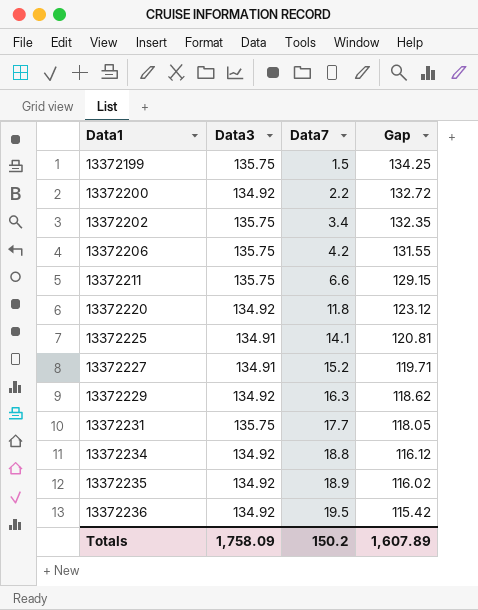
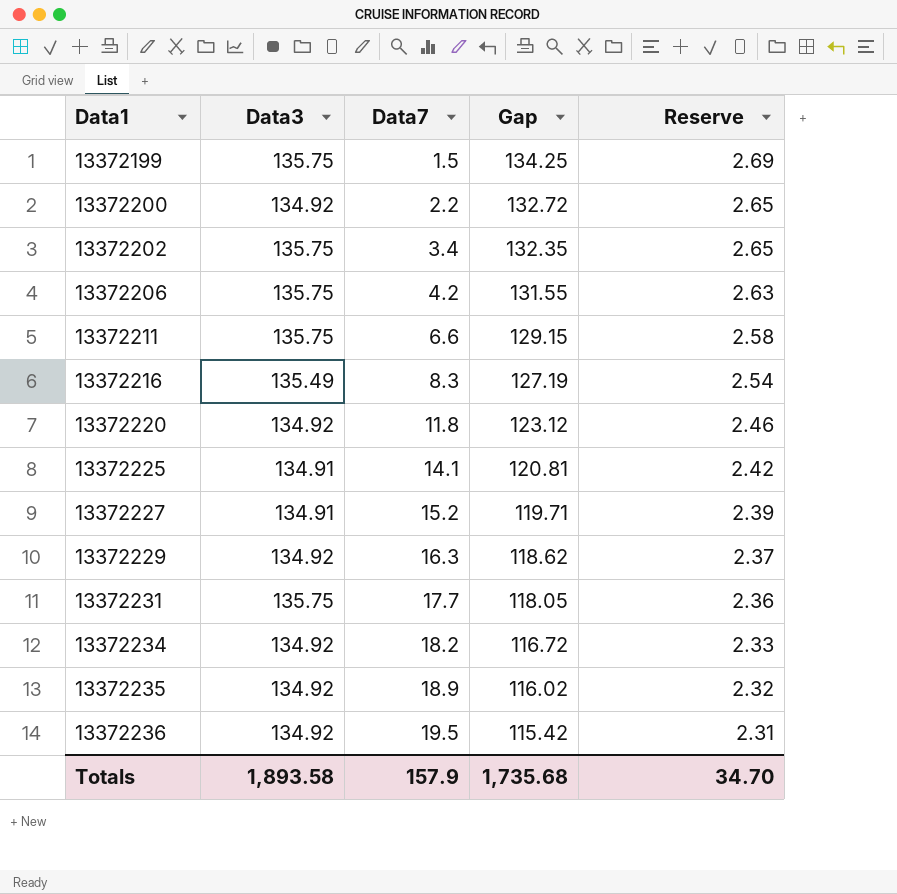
column Reserve | formula: none -> [Gap] * 0.02
row 13372216: none -> 135.49 | 8.3 | 127.19 | 2.54
13372234 | Data7: 18.8 -> 18.2
13372234 | Gap: 116.12 -> 116.72
Totals | Data3: 1,758.09 -> 1,893.58
Totals | Data7: 150.2 -> 157.9
Totals | Gap: 1,607.89 -> 1,735.68

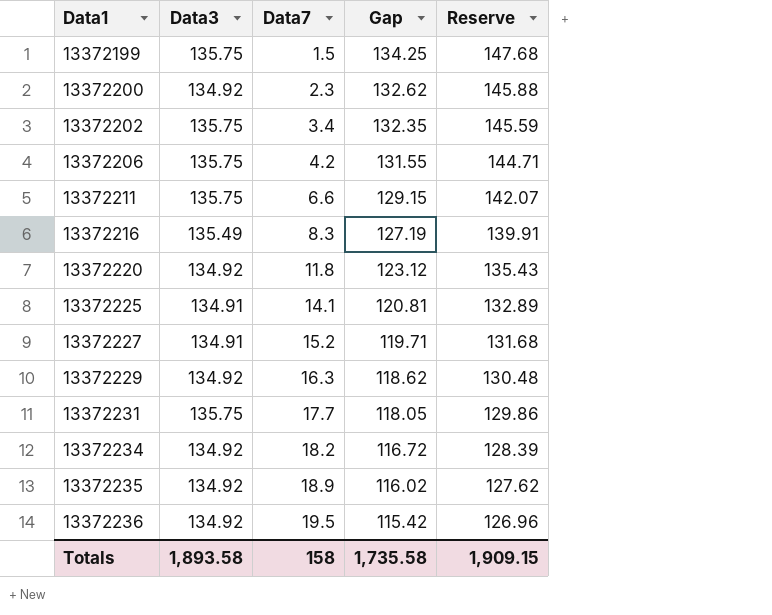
column Reserve | formula: [Gap] * 0.02 -> [Gap] * 1.1
13372200 | Data7: 2.2 -> 2.3
13372200 | Gap: 132.72 -> 132.62
Totals | Data7: 157.9 -> 158
Totals | Gap: 1,735.68 -> 1,735.58
Totals | Reserve: 34.70 -> 1,909.15

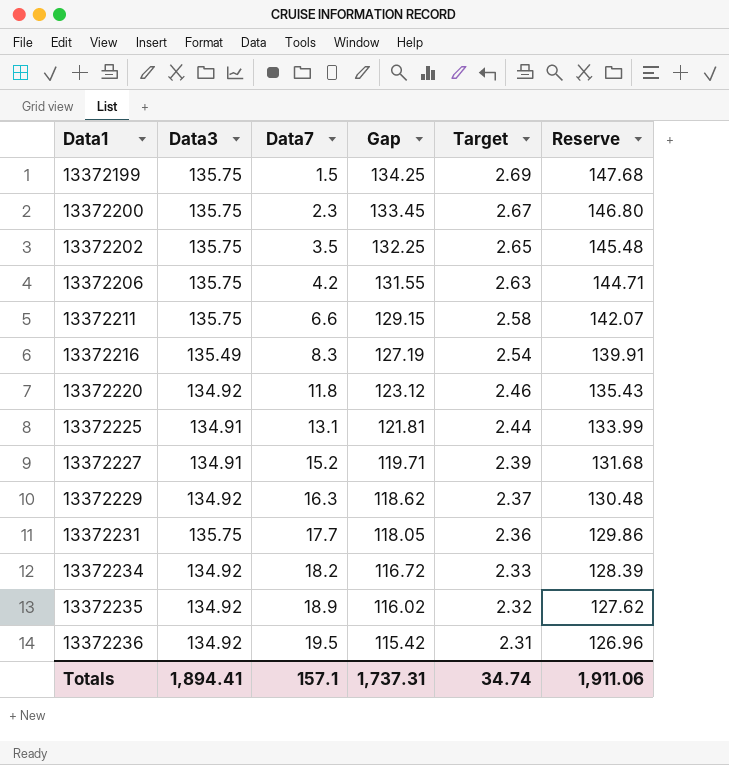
column Target | formula: none -> [Gap] * 0.02
13372200 | Data3: 134.92 -> 135.75
13372200 | Gap: 132.62 -> 133.45
13372200 | Reserve: 145.88 -> 146.80
13372202 | Data7: 3.4 -> 3.5
13372202 | Gap: 132.35 -> 132.25
13372202 | Reserve: 145.59 -> 145.48
13372225 | Data7: 14.1 -> 13.1
13372225 | Gap: 120.81 -> 121.81
13372225 | Reserve: 132.89 -> 133.99
Totals | Data3: 1,893.58 -> 1,894.41
Totals | Data7: 158 -> 157.1
Totals | Gap: 1,735.58 -> 1,737.31
Totals | Reserve: 1,909.15 -> 1,911.06

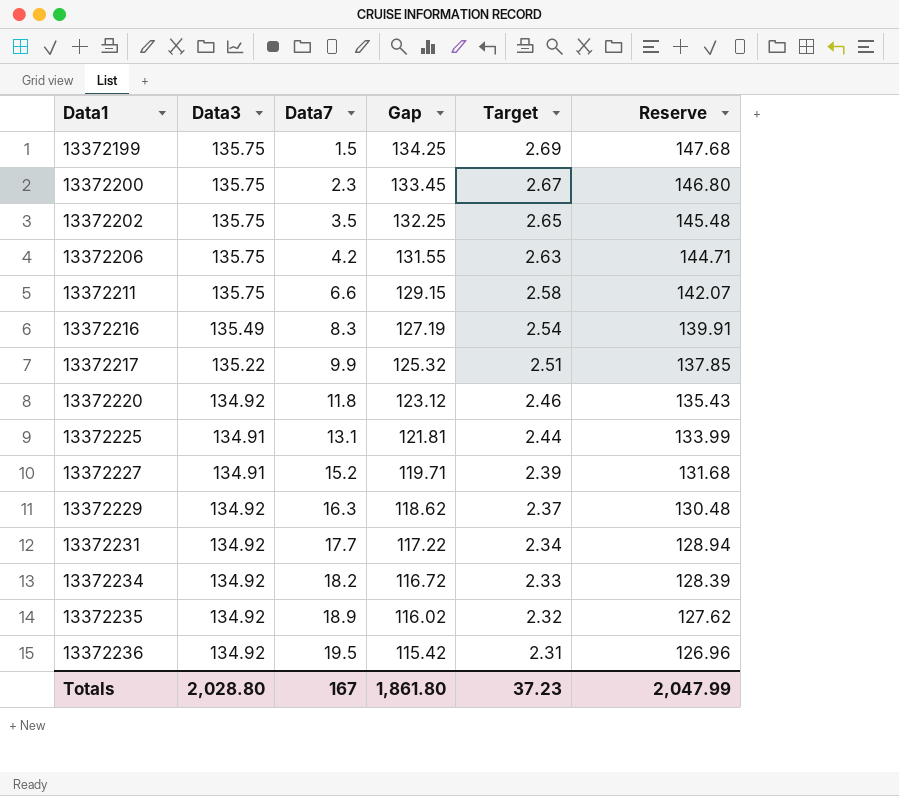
row 13372217: none -> 135.22 | 9.9 | 125.32 | 2.51 | 137.85
13372231 | Data3: 135.75 -> 134.92
13372231 | Gap: 118.05 -> 117.22
13372231 | Target: 2.36 -> 2.34
13372231 | Reserve: 129.86 -> 128.94
Totals | Data3: 1,894.41 -> 2,028.80
Totals | Data7: 157.1 -> 167
Totals | Gap: 1,737.31 -> 1,861.80
Totals | Target: 34.74 -> 37.23
Totals | Reserve: 1,911.06 -> 2,047.99

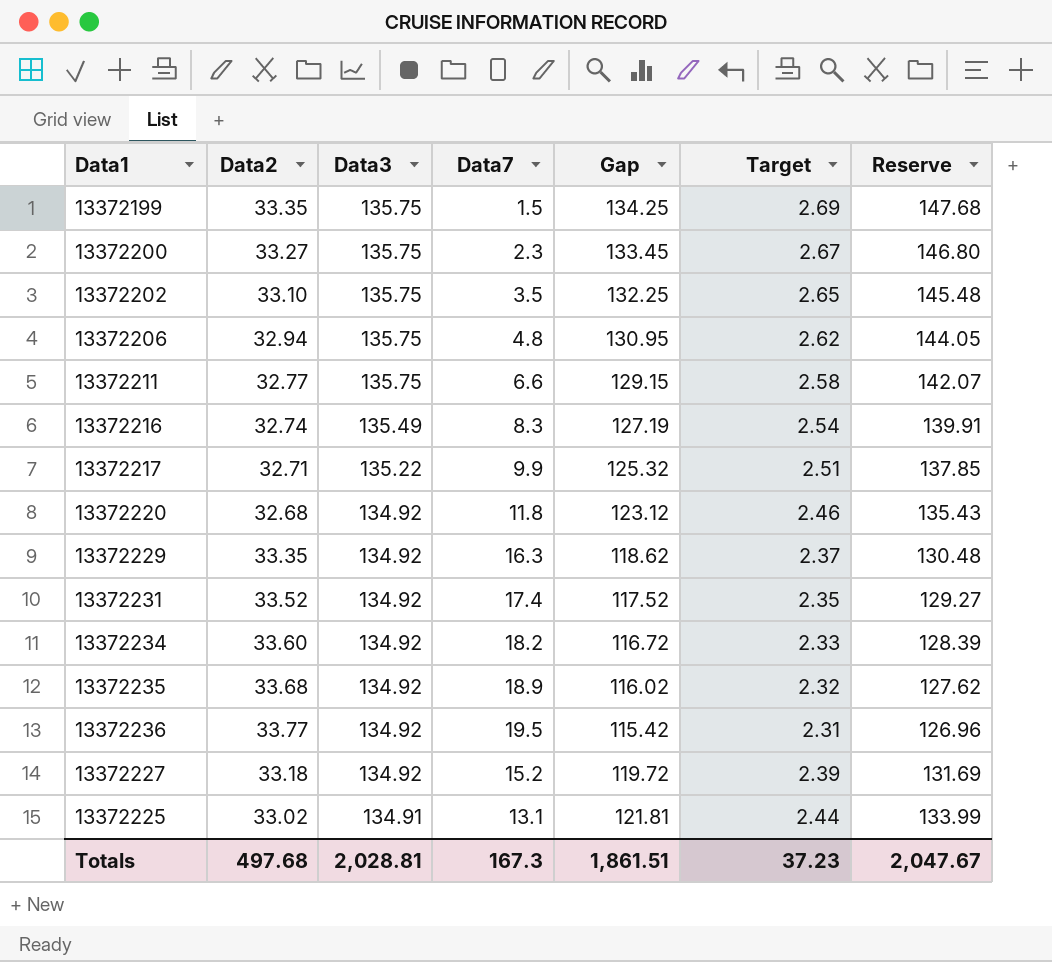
row order: Data1 ascending -> Data3 descending
column Data2 | position: none -> 2
13372206 | Data7: 4.2 -> 4.8
13372206 | Gap: 131.55 -> 130.95
13372206 | Target: 2.63 -> 2.62
13372206 | Reserve: 144.71 -> 144.05
13372231 | Data7: 17.7 -> 17.4
13372231 | Gap: 117.22 -> 117.52
13372231 | Target: 2.34 -> 2.35
13372231 | Reserve: 128.94 -> 129.27
13372227 | Data3: 134.91 -> 134.92
13372227 | Gap: 119.71 -> 119.72
13372227 | Reserve: 131.68 -> 131.69
Totals | Data3: 2,028.80 -> 2,028.81
Totals | Data7: 167 -> 167.3
Totals | Gap: 1,861.80 -> 1,861.51
Totals | Reserve: 2,047.99 -> 2,047.67

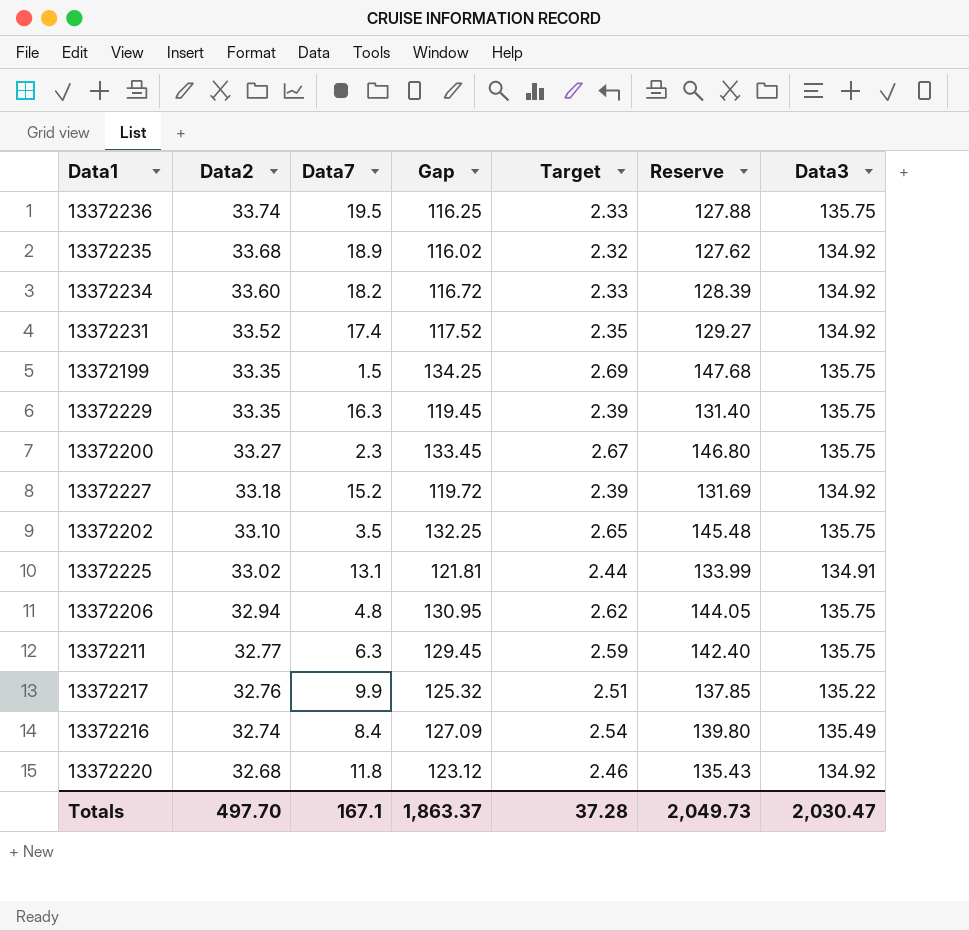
row order: Data3 descending -> Data2 descending
column Data3 | position: 3 -> 7
13372236 | Data2: 33.77 -> 33.74
13372236 | Gap: 115.42 -> 116.25
13372236 | Target: 2.31 -> 2.33
13372236 | Reserve: 126.96 -> 127.88
13372236 | Data3: 134.92 -> 135.75
13372229 | Gap: 118.62 -> 119.45
13372229 | Target: 2.37 -> 2.39
13372229 | Reserve: 130.48 -> 131.40
13372229 | Data3: 134.92 -> 135.75
13372211 | Data7: 6.6 -> 6.3
13372211 | Gap: 129.15 -> 129.45
13372211 | Target: 2.58 -> 2.59
13372211 | Reserve: 142.07 -> 142.40
13372217 | Data2: 32.71 -> 32.76
13372216 | Data7: 8.3 -> 8.4
13372216 | Gap: 127.19 -> 127.09
13372216 | Reserve: 139.91 -> 139.80
Totals | Data2: 497.68 -> 497.70
Totals | Data7: 167.3 -> 167.1
Totals | Gap: 1,861.51 -> 1,863.37
Totals | Target: 37.23 -> 37.28
Totals | Reserve: 2,047.67 -> 2,049.73
Totals | Data3: 2,028.81 -> 2,030.47

